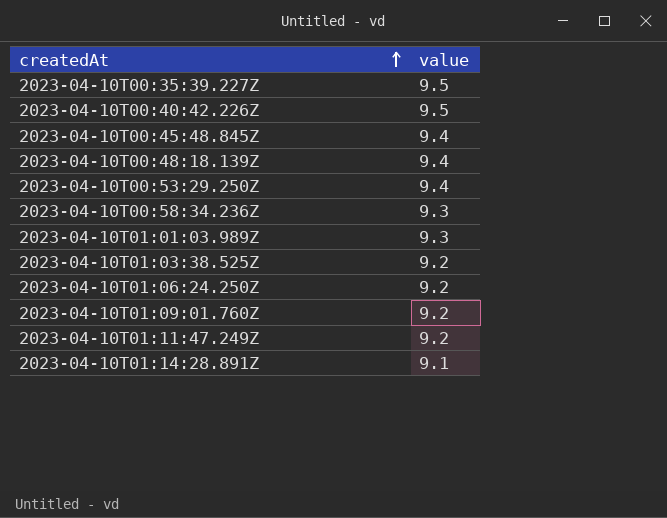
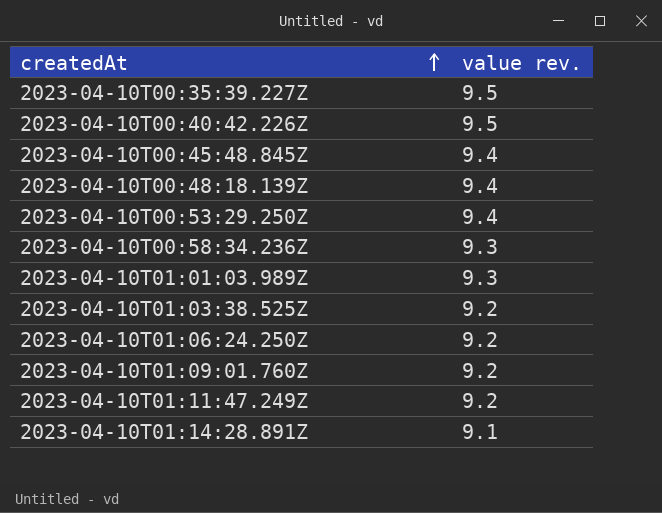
column name: value -> value rev.

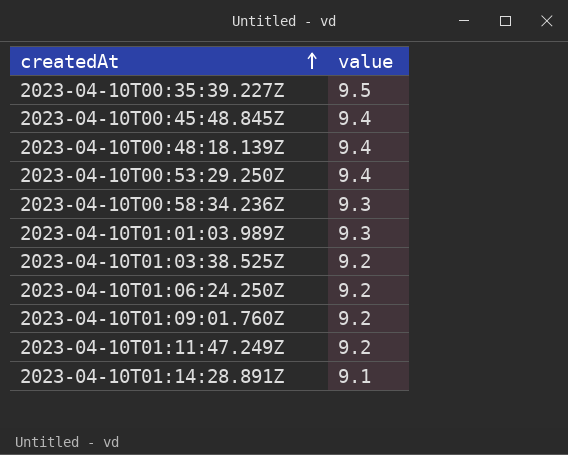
column name: value rev. -> value
row 2023-04-10T00:40:42.226Z: 9.5 -> none

